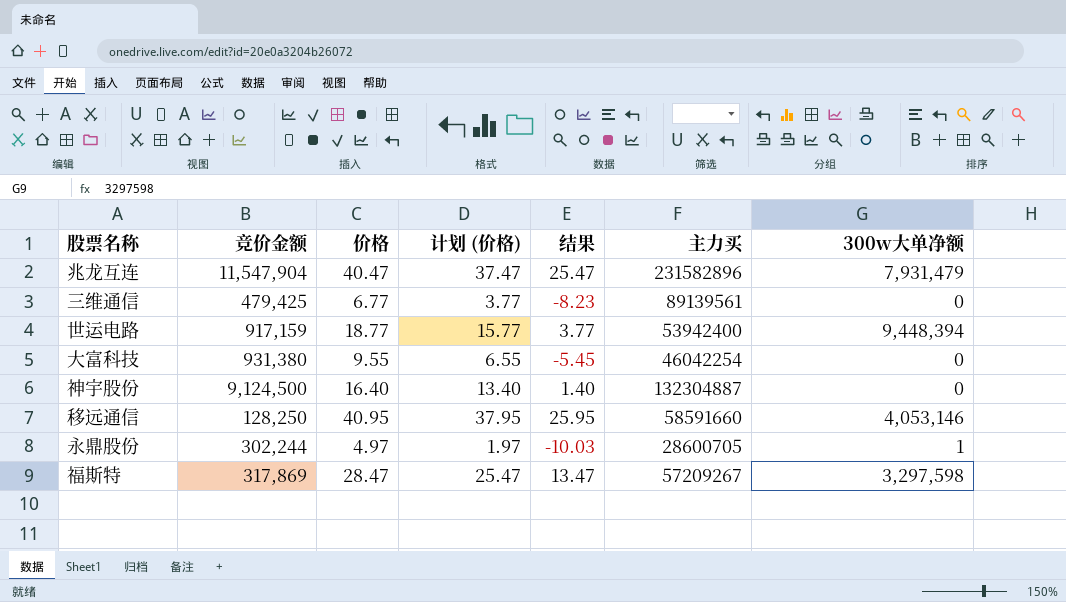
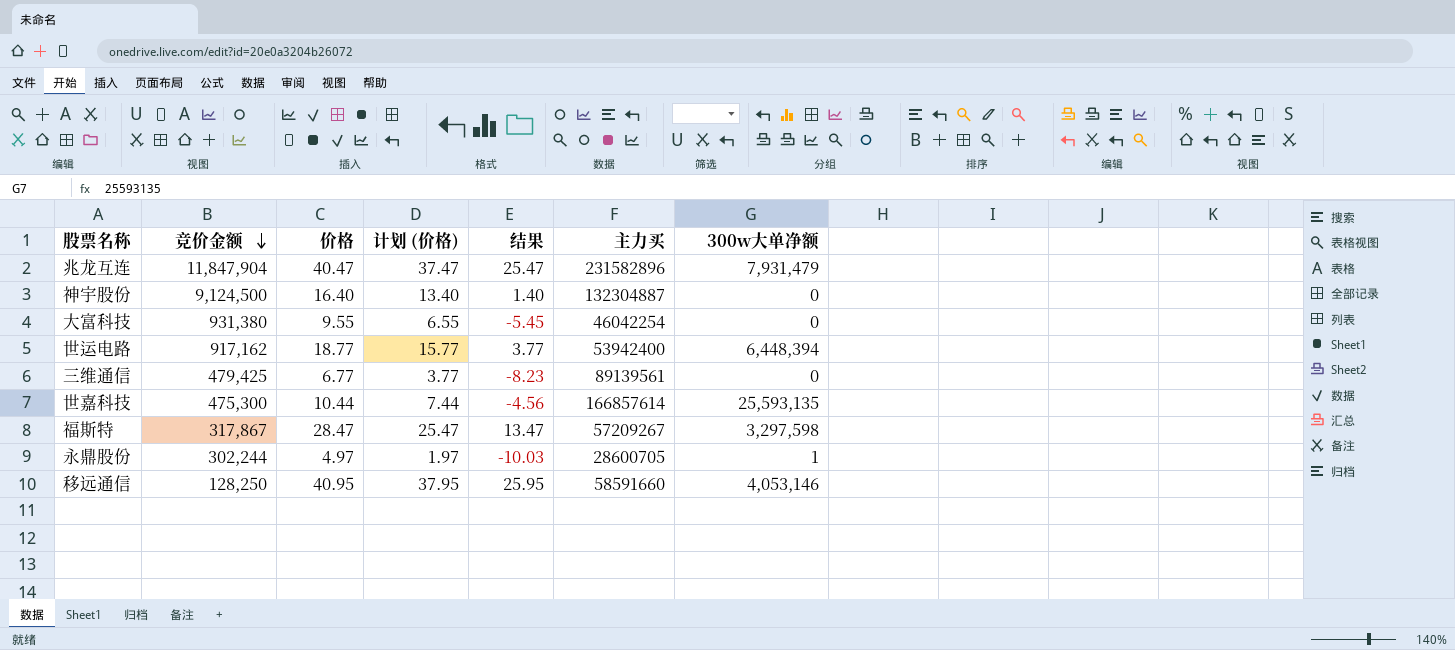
row order: none -> 竞价金额 descending
兆龙互连 | 竞价金额: 11,547,904 -> 11,847,904
世运电路 | 竞价金额: 917,159 -> 917,162
世运电路 | 300w大单净额: 9,448,394 -> 6,448,394
row 世嘉科技: none -> 475,300 | 10.44 | 7.44 | -4.56 | 166857614 | 25,593,135
福斯特 | 竞价金额: 317,869 -> 317,867

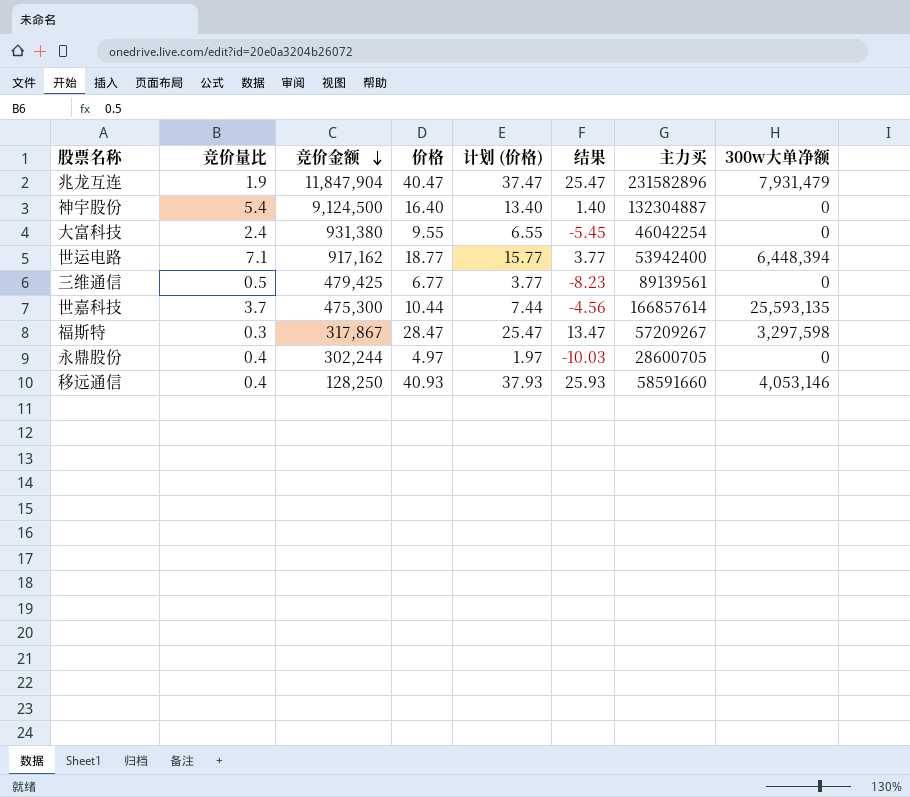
column 竞价量比 | position: none -> 2
永鼎股份 | 300w大单净额: 1 -> 0
移远通信 | 价格: 40.95 -> 40.93
移远通信 | 计划 (价格): 37.95 -> 37.93
移远通信 | 结果: 25.95 -> 25.93

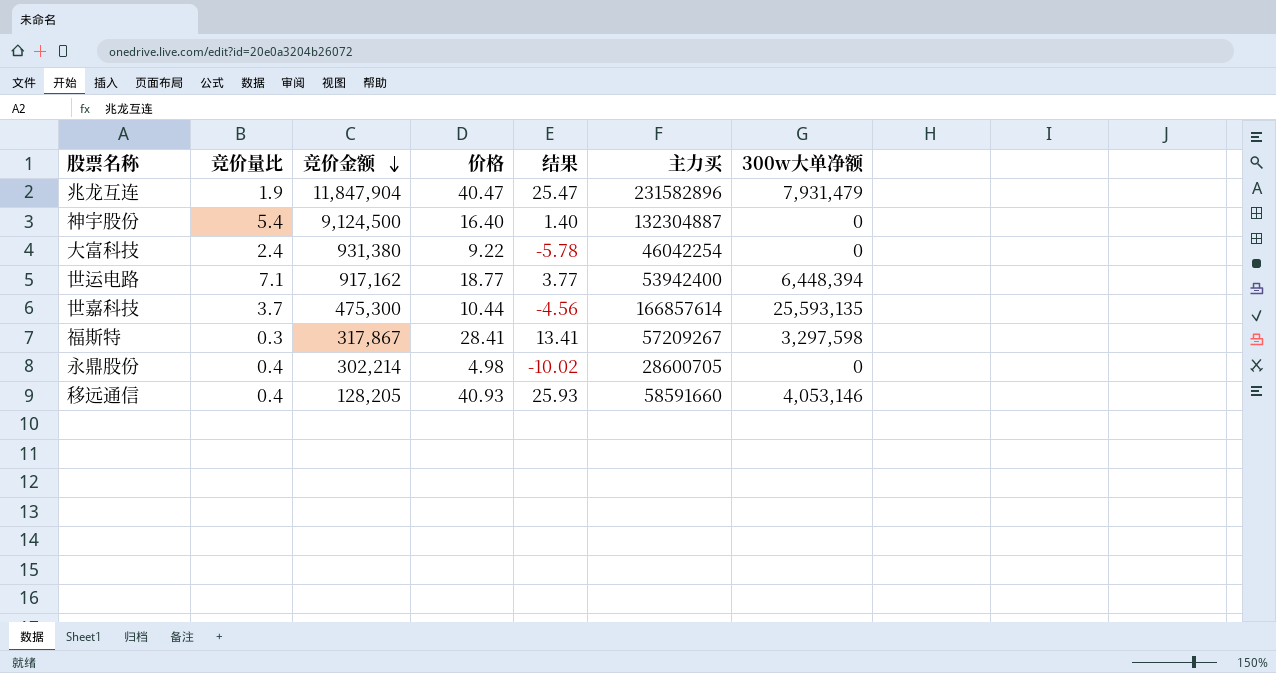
column 计划 (价格) | formula: [价格] - 3 -> none
row 三维通信: 0.5 | 479,425 | 6.77 | 3.77 | -8.23 | 89139561 | 0 -> none
大富科技 | 价格: 9.55 -> 9.22
大富科技 | 结果: -5.45 -> -5.78
福斯特 | 价格: 28.47 -> 28.41
福斯特 | 结果: 13.47 -> 13.41
永鼎股份 | 竞价金额: 302,244 -> 302,214
永鼎股份 | 价格: 4.97 -> 4.98
永鼎股份 | 结果: -10.03 -> -10.02
移远通信 | 竞价金额: 128,250 -> 128,205

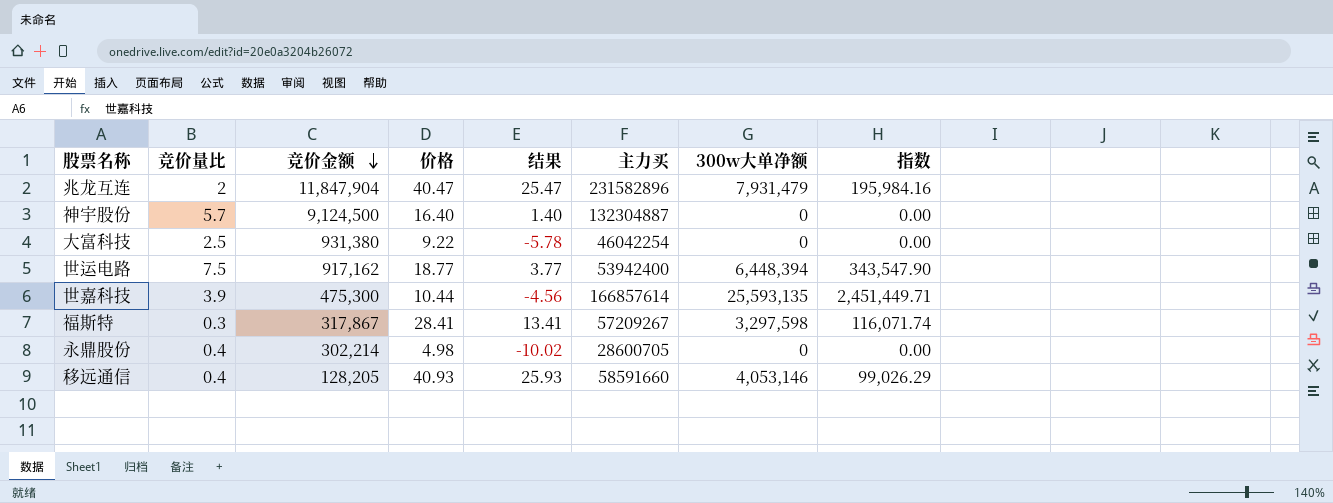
column 指数 | formula: none -> [300w大单净额] / [价格]
兆龙互连 | 竞价量比: 1.9 -> 2
神宇股份 | 竞价量比: 5.4 -> 5.7
大富科技 | 竞价量比: 2.4 -> 2.5
世运电路 | 竞价量比: 7.1 -> 7.5
世嘉科技 | 竞价量比: 3.7 -> 3.9

